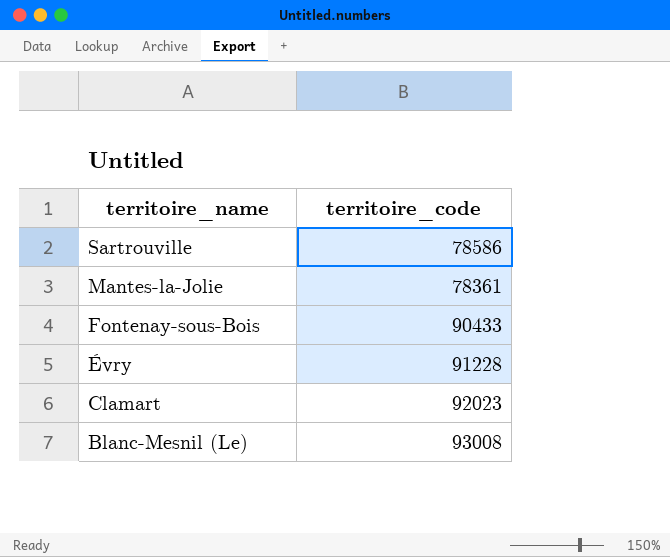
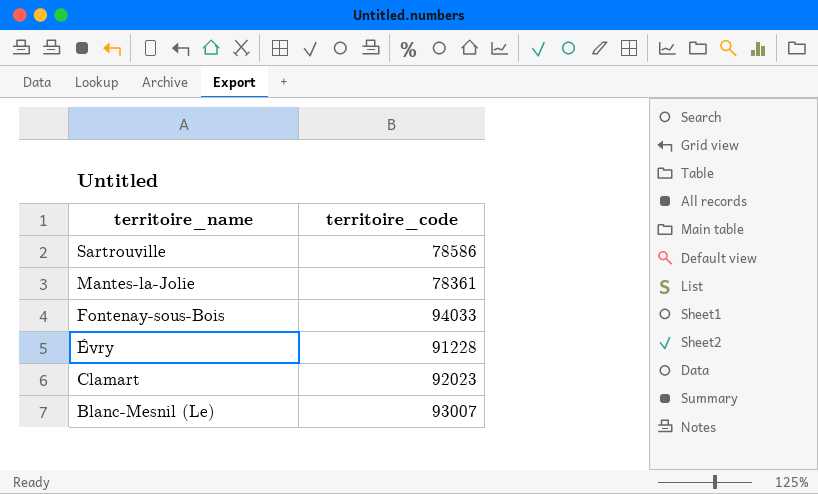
Fontenay-sous-Bois | territoire_code: 90433 -> 94033
Blanc-Mesnil (Le) | territoire_code: 93008 -> 93007

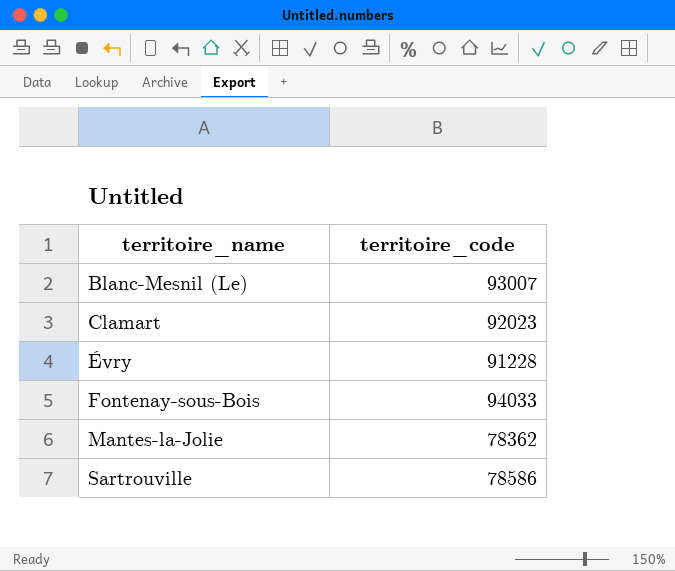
row order: territoire_name descending -> territoire_name ascending
Mantes-la-Jolie | territoire_code: 78361 -> 78362

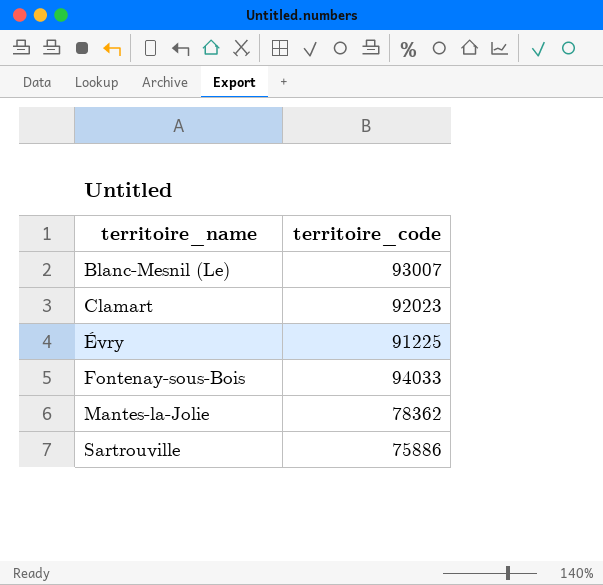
Évry | territoire_code: 91228 -> 91225
Sartrouville | territoire_code: 78586 -> 75886

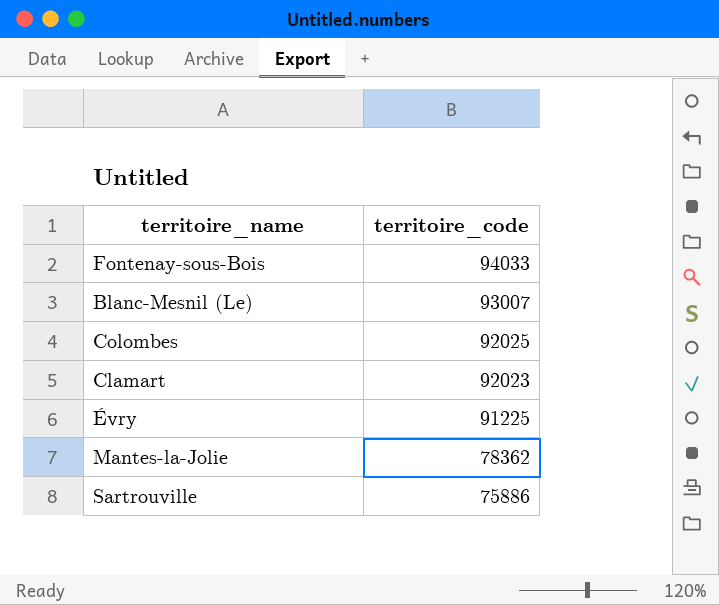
row order: territoire_name ascending -> territoire_code descending
row Colombes: none -> 92025

